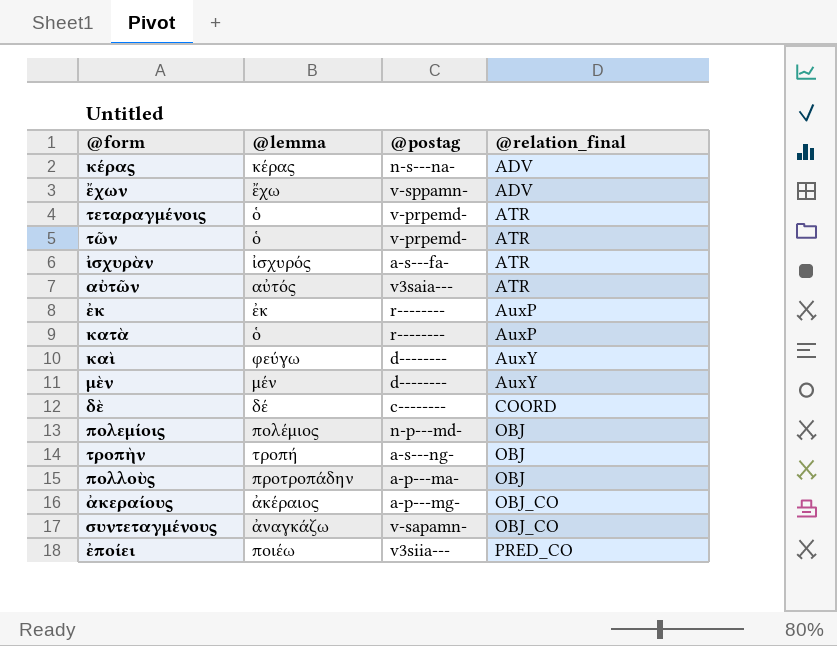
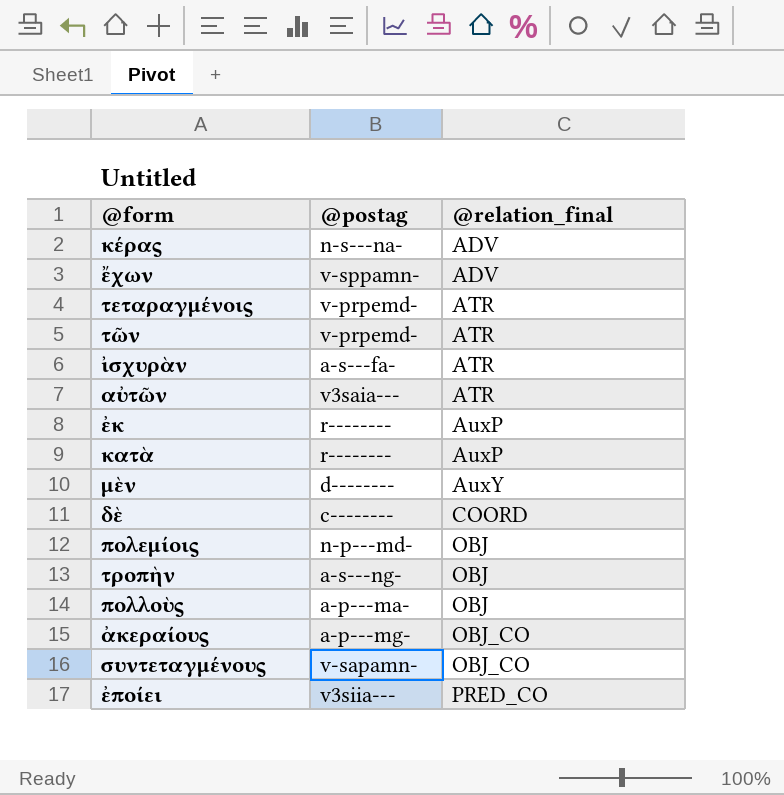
column @lemma | position: 2 -> none
row καὶ: φεύγω | d-------- | AuxY -> none

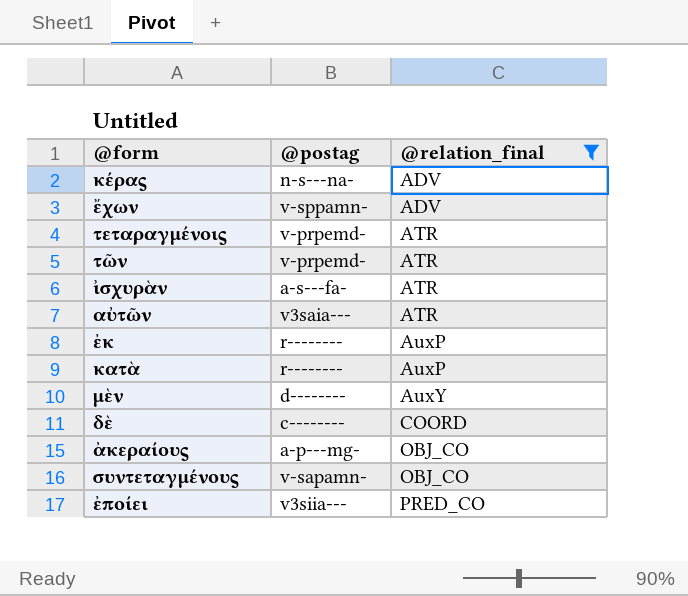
filter: none -> @relation_final != OBJ

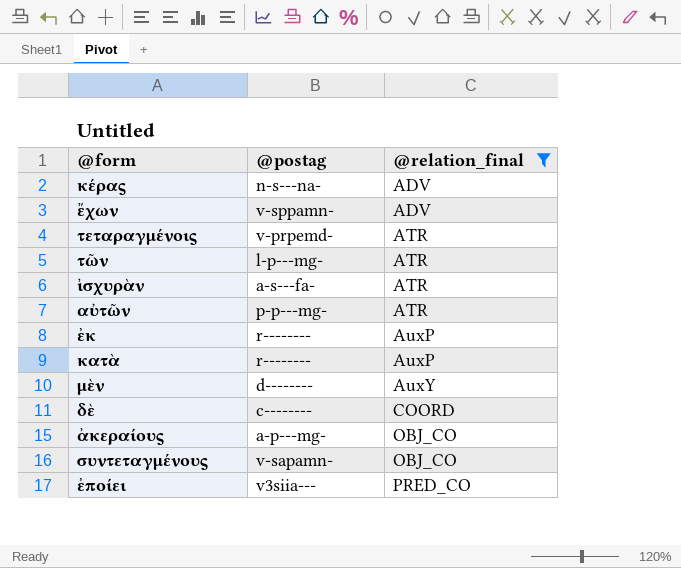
τῶν | @postag: v-prpemd- -> l-p---mg-
αὐτῶν | @postag: v3saia--- -> p-p---mg-

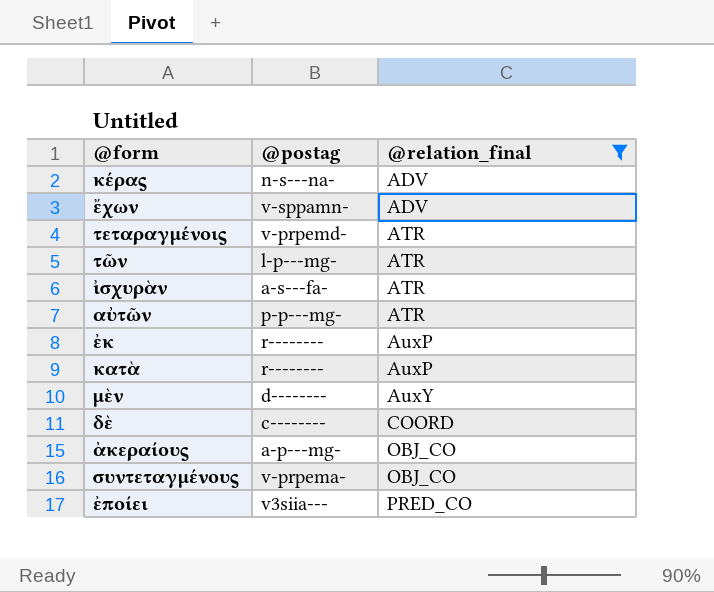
συντεταγμένους | @postag: v-sapamn- -> v-prpema-

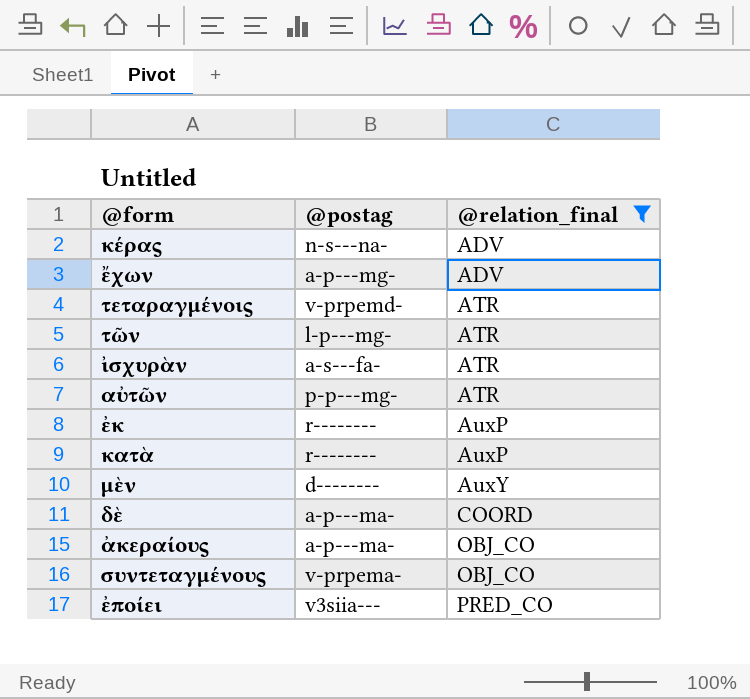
ἔχων | @postag: v-sppamn- -> a-p---mg-
δὲ | @postag: c-------- -> a-p---ma-
ἀκεραίους | @postag: a-p---mg- -> a-p---ma-

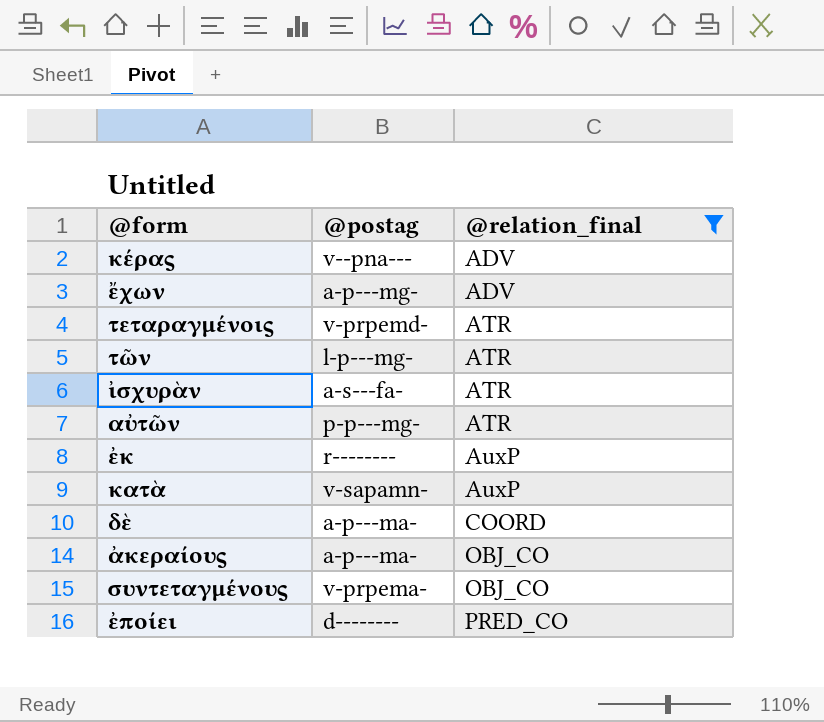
row μὲν: d-------- | AuxY -> none
κέρας | @postag: n-s---na- -> v--pna---
κατὰ | @postag: r-------- -> v-sapamn-
ἐποίει | @postag: v3siia--- -> d--------

